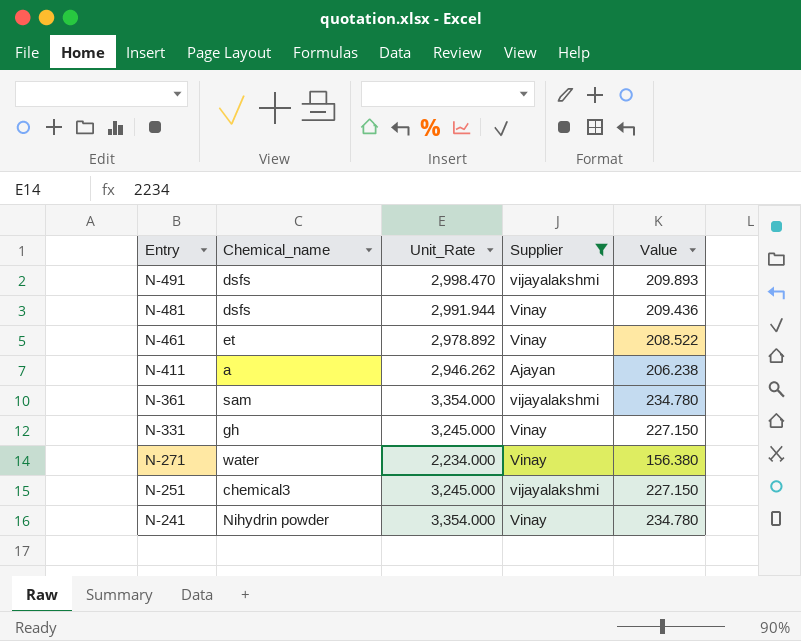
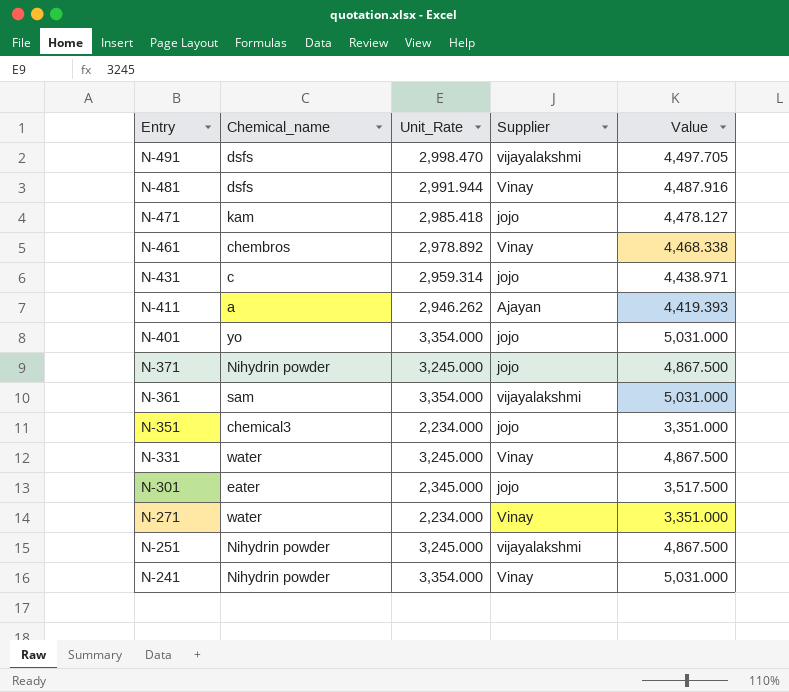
filter: Supplier != jojo -> none
column Value | formula: [Unit_Rate] * 0.07 -> [Unit_Rate] * 1.5
N-461 | Chemical_name: et -> chembros
N-331 | Chemical_name: gh -> water
N-251 | Chemical_name: chemical3 -> Nihydrin powder

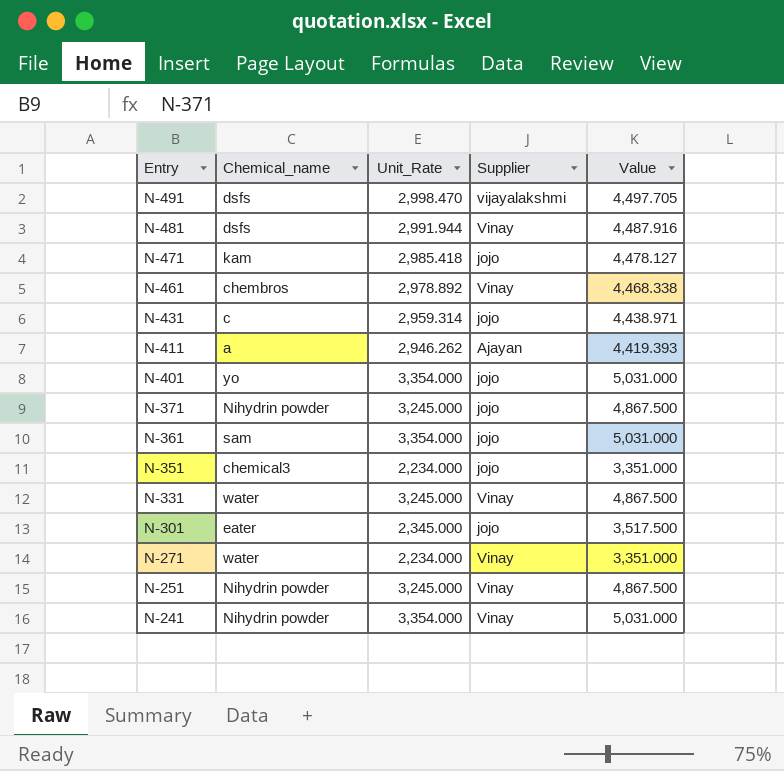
N-361 | Supplier: vijayalakshmi -> jojo
N-251 | Supplier: vijayalakshmi -> Vinay

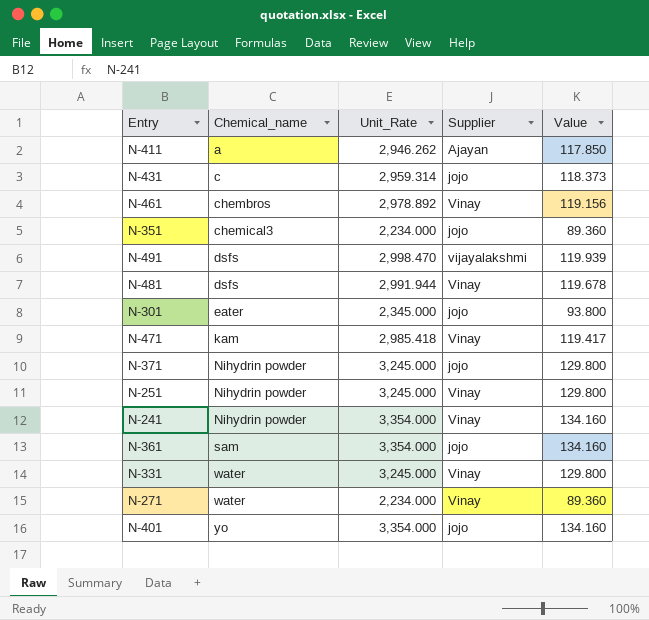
row order: Entry descending -> Chemical_name ascending
column Value | formula: [Unit_Rate] * 1.5 -> [Unit_Rate] * 0.04
N-471 | Supplier: jojo -> Vinay

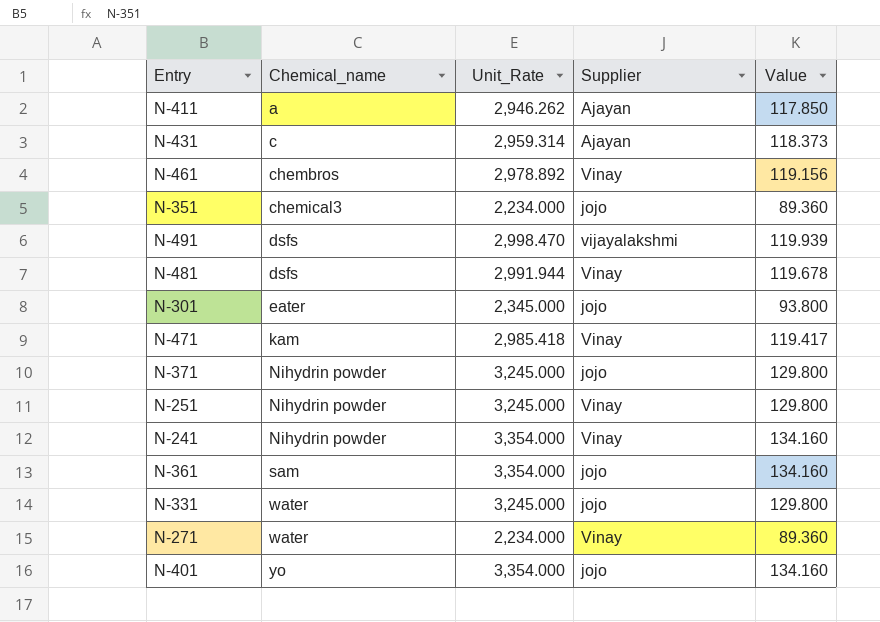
N-431 | Supplier: jojo -> Ajayan
N-331 | Supplier: Vinay -> jojo

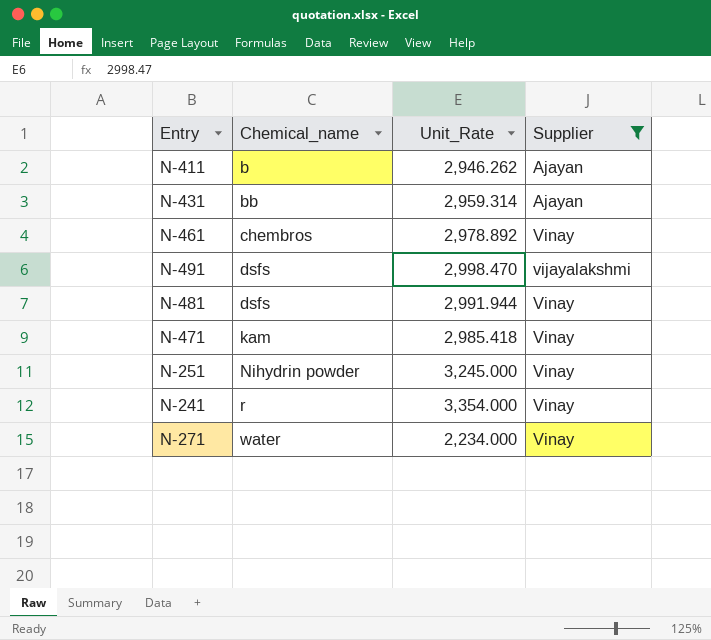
filter: none -> Supplier != jojo
column Value | formula: [Unit_Rate] * 0.04 -> none
N-411 | Chemical_name: a -> b
N-431 | Chemical_name: c -> bb
N-241 | Chemical_name: Nihydrin powder -> r

